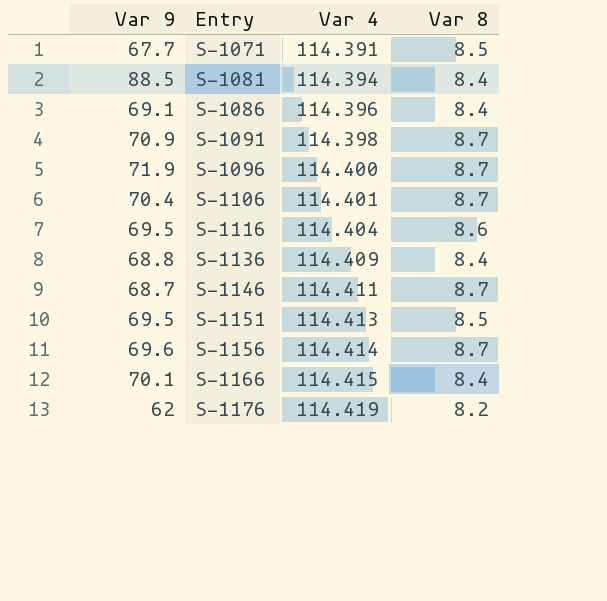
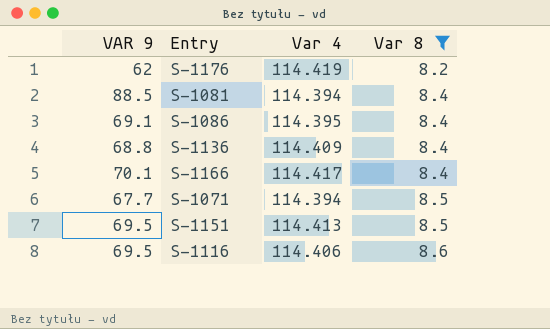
filter: none -> Var 8 != 8.7
row order: Entry ascending -> Var 8 ascending
column name: Var 9 -> VAR 9
S-1086 | Var 4: 114.396 -> 114.395
S-1166 | Var 4: 114.415 -> 114.417
S-1071 | Var 4: 114.391 -> 114.394
S-1116 | Var 4: 114.404 -> 114.406

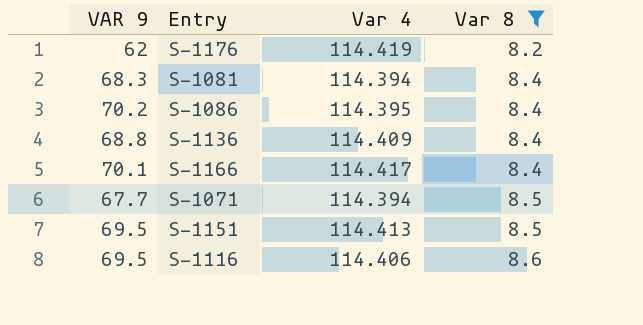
S-1081 | VAR 9: 88.5 -> 68.3
S-1086 | VAR 9: 69.1 -> 70.2

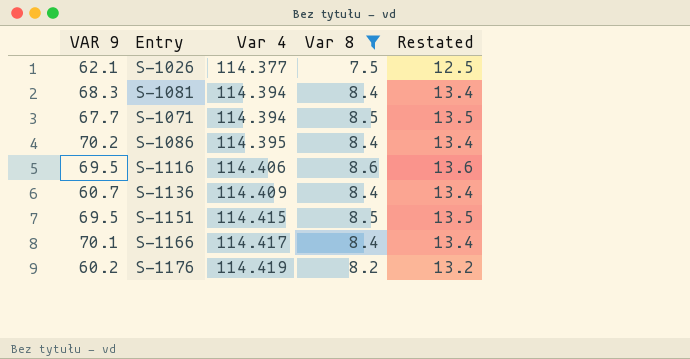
row order: Var 8 ascending -> Var 4 ascending
column Restated | formula: none -> [Var 8] + 5
row S-1026: none -> 62.1 | 114.377 | 7.5 | 12.5
S-1136 | VAR 9: 68.8 -> 60.7
S-1151 | Var 4: 114.413 -> 114.415
S-1176 | VAR 9: 62 -> 60.2

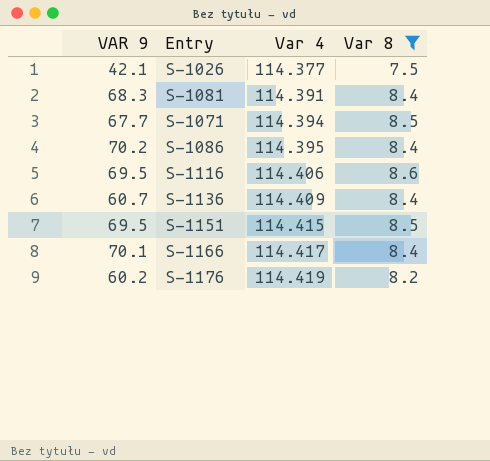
column Restated | formula: [Var 8] + 5 -> none
S-1026 | VAR 9: 62.1 -> 42.1
S-1081 | Var 4: 114.394 -> 114.391

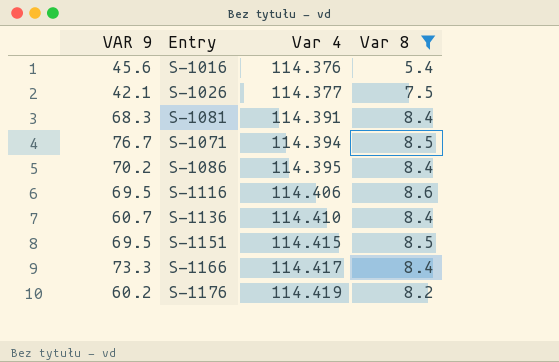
row S-1016: none -> 45.6 | 114.376 | 5.4
S-1071 | VAR 9: 67.7 -> 76.7
S-1136 | Var 4: 114.409 -> 114.410
S-1166 | VAR 9: 70.1 -> 73.3

